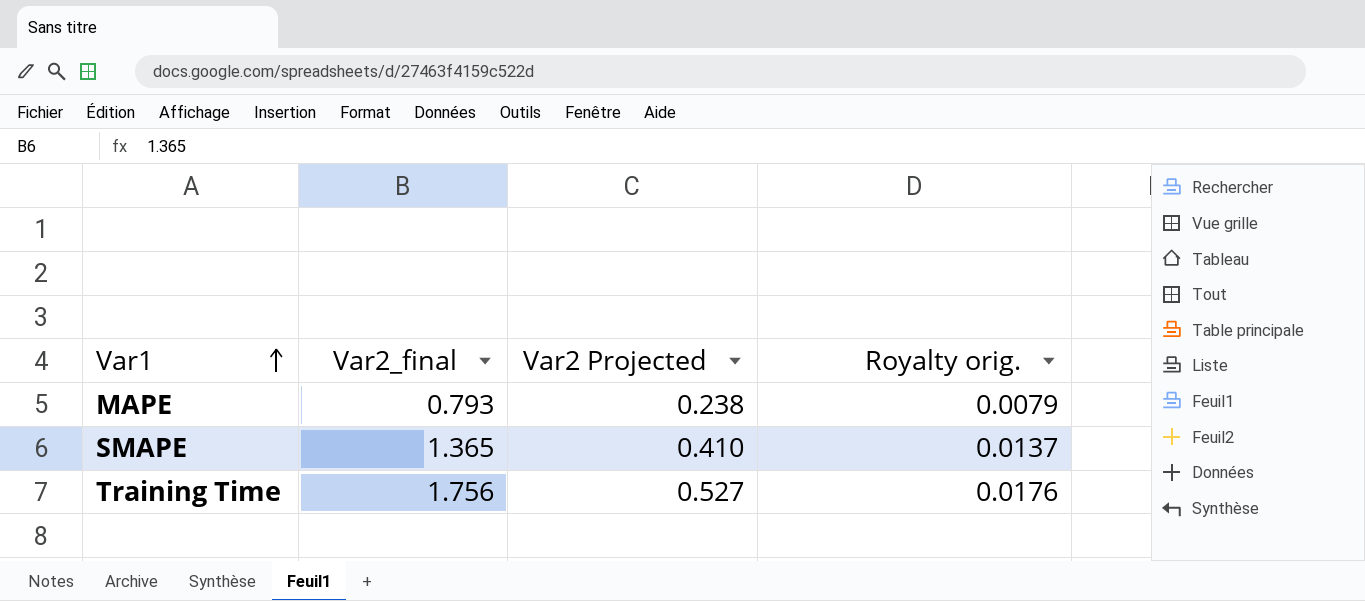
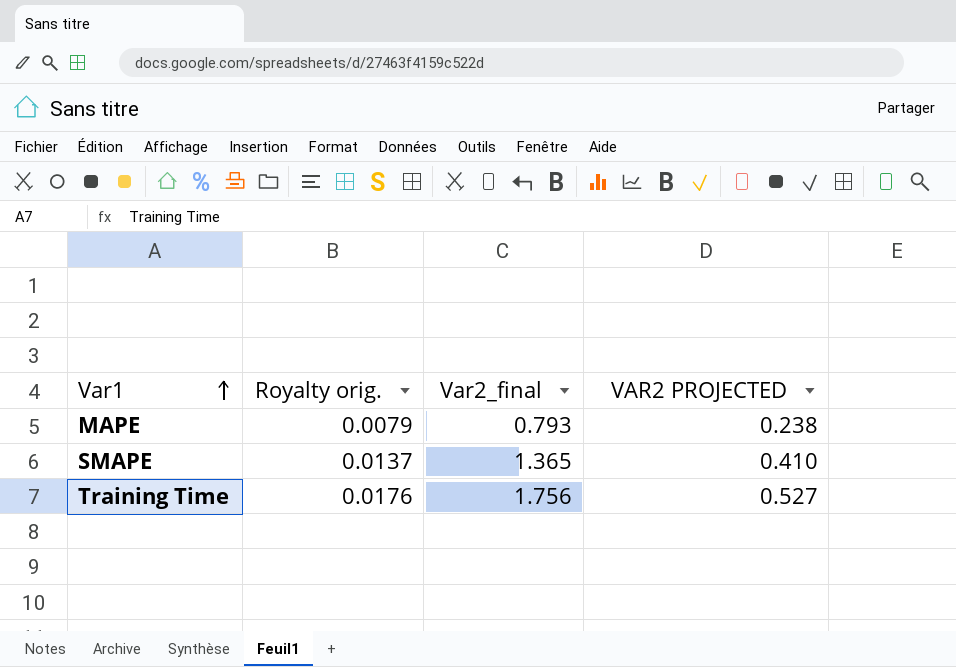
column Royalty orig. | position: 4 -> 2
column name: Var2 Projected -> VAR2 PROJECTED

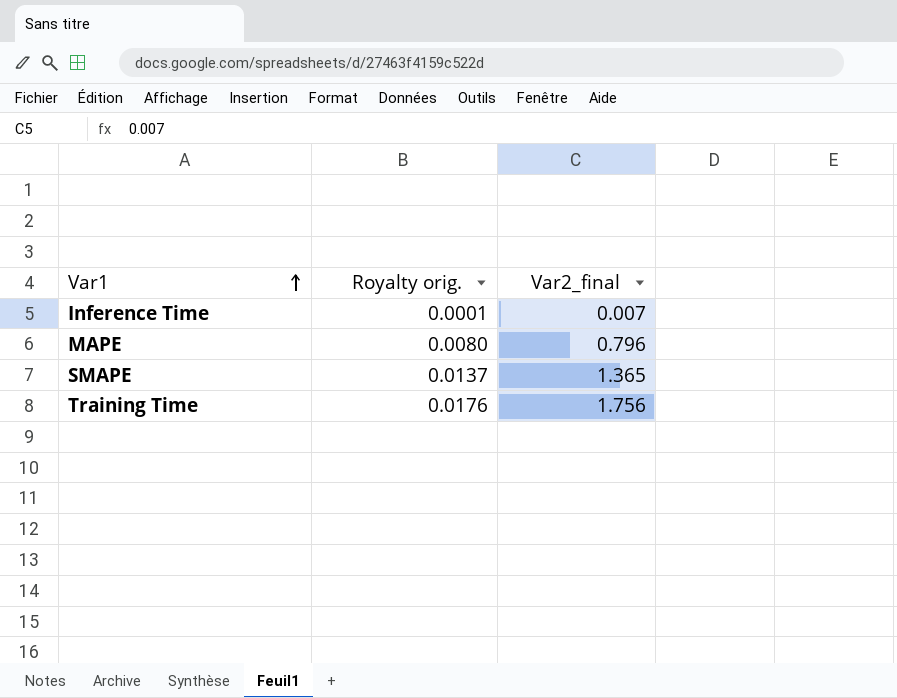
column VAR2 PROJECTED | formula: [Var2_final] * 0.3 -> none
row Inference Time: none -> 0.0001 | 0.007
MAPE | Royalty orig.: 0.0079 -> 0.0080
MAPE | Var2_final: 0.793 -> 0.796

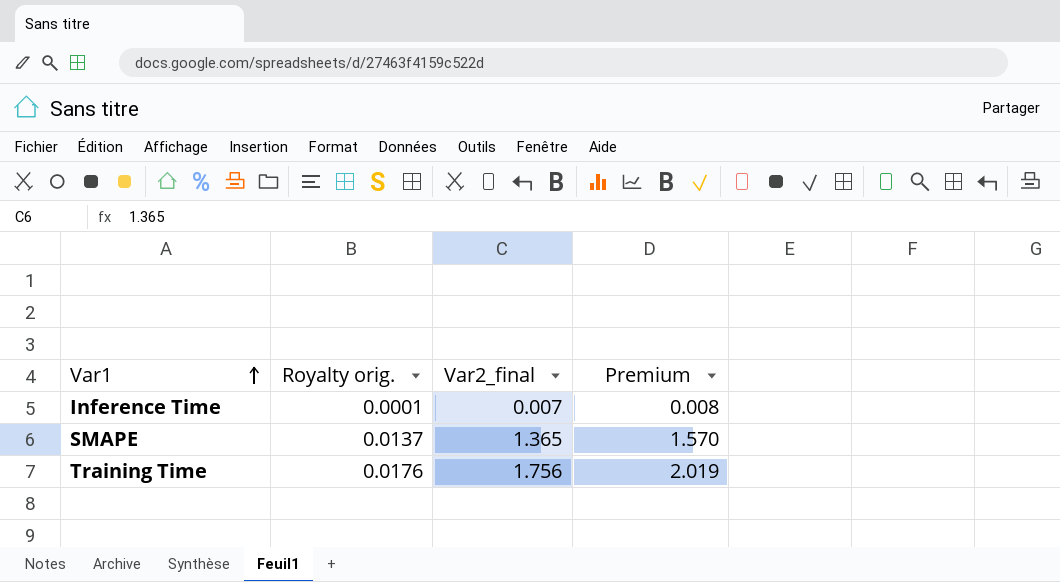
column Premium | formula: none -> [Var2_final] * 1.15
row MAPE: 0.0080 | 0.796 -> none

